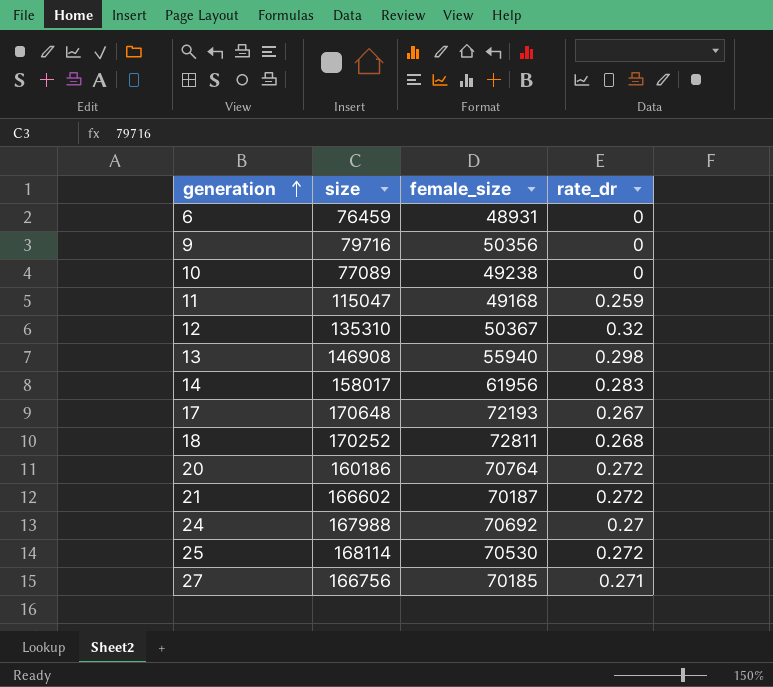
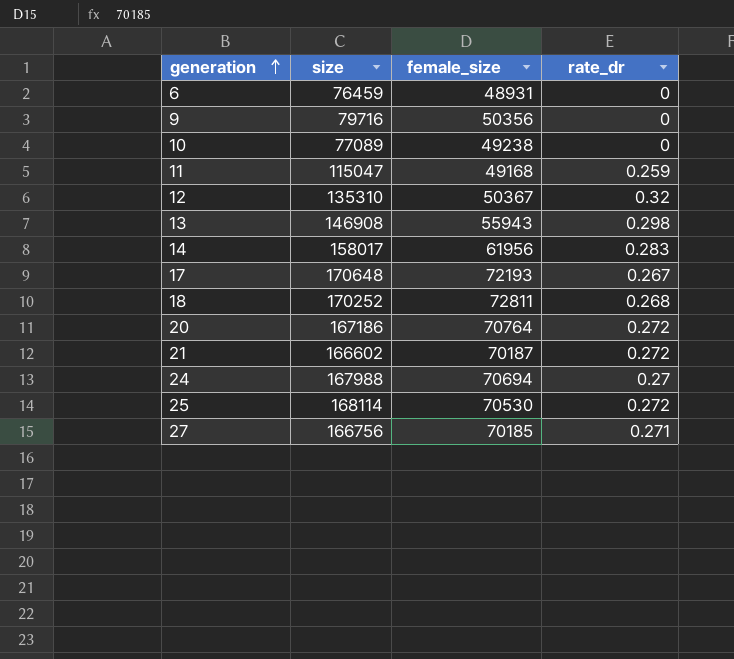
13 | female_size: 55940 -> 55943
20 | size: 160186 -> 167186
24 | female_size: 70692 -> 70694

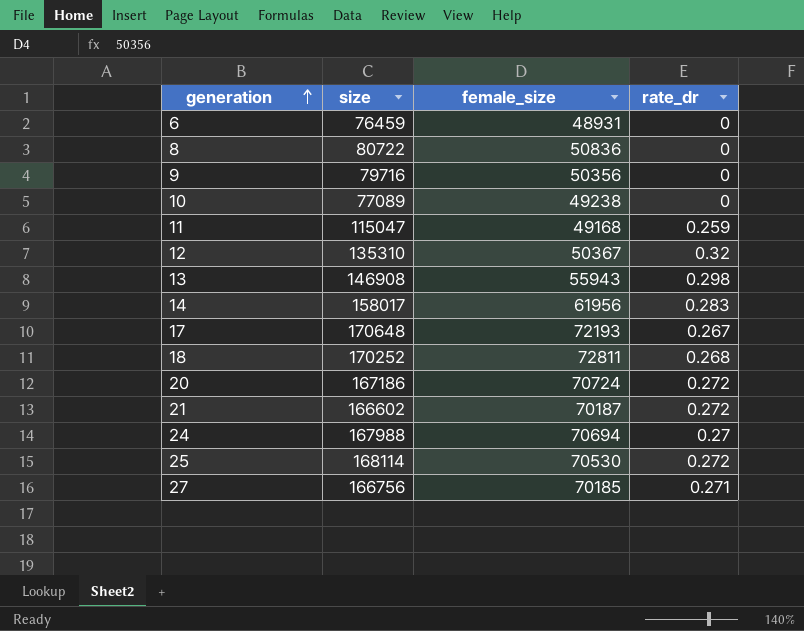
row 8: none -> 80722 | 50836 | 0
20 | female_size: 70764 -> 70724

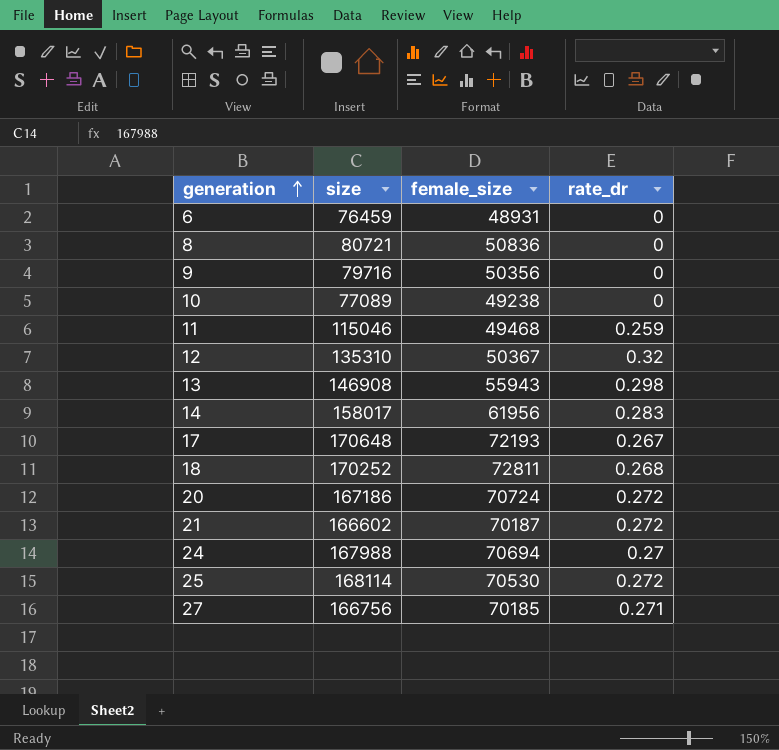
8 | size: 80722 -> 80721
11 | size: 115047 -> 115046
11 | female_size: 49168 -> 49468

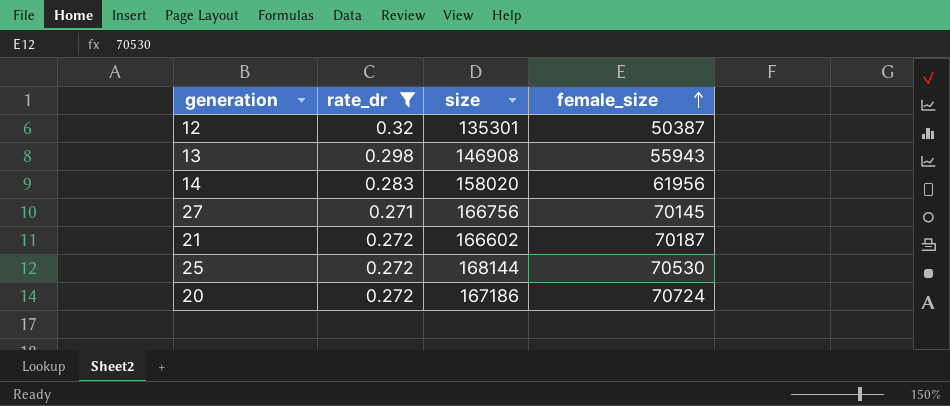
filter: none -> rate_dr >= 0.271
row order: generation ascending -> female_size ascending
column rate_dr | position: 4 -> 2
12 | size: 135310 -> 135301
12 | female_size: 50367 -> 50387
14 | size: 158017 -> 158020
27 | female_size: 70185 -> 70145
25 | size: 168114 -> 168144

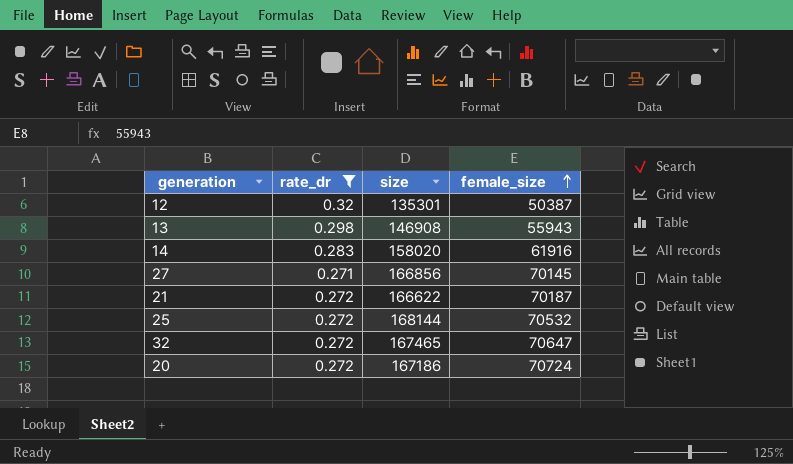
14 | female_size: 61956 -> 61916
27 | size: 166756 -> 166856
21 | size: 166602 -> 166622
25 | female_size: 70530 -> 70532
row 32: none -> 0.272 | 167465 | 70647

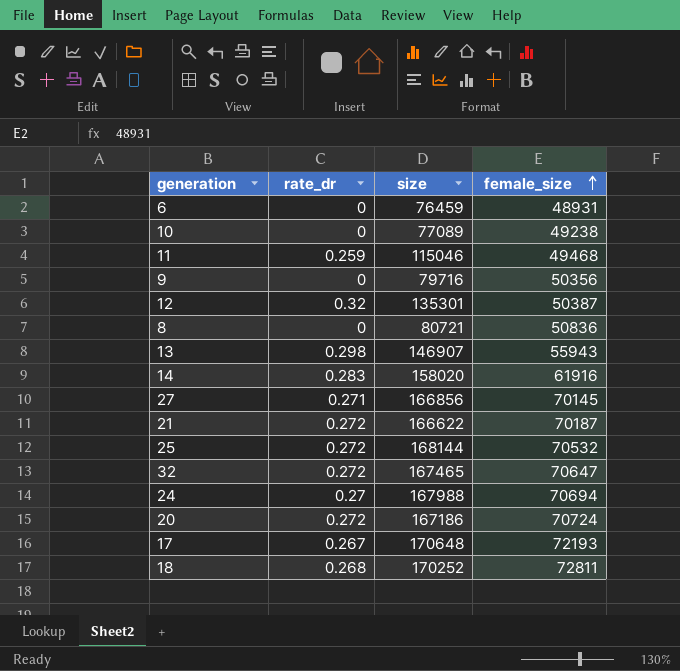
filter: rate_dr >= 0.271 -> none
13 | size: 146908 -> 146907

